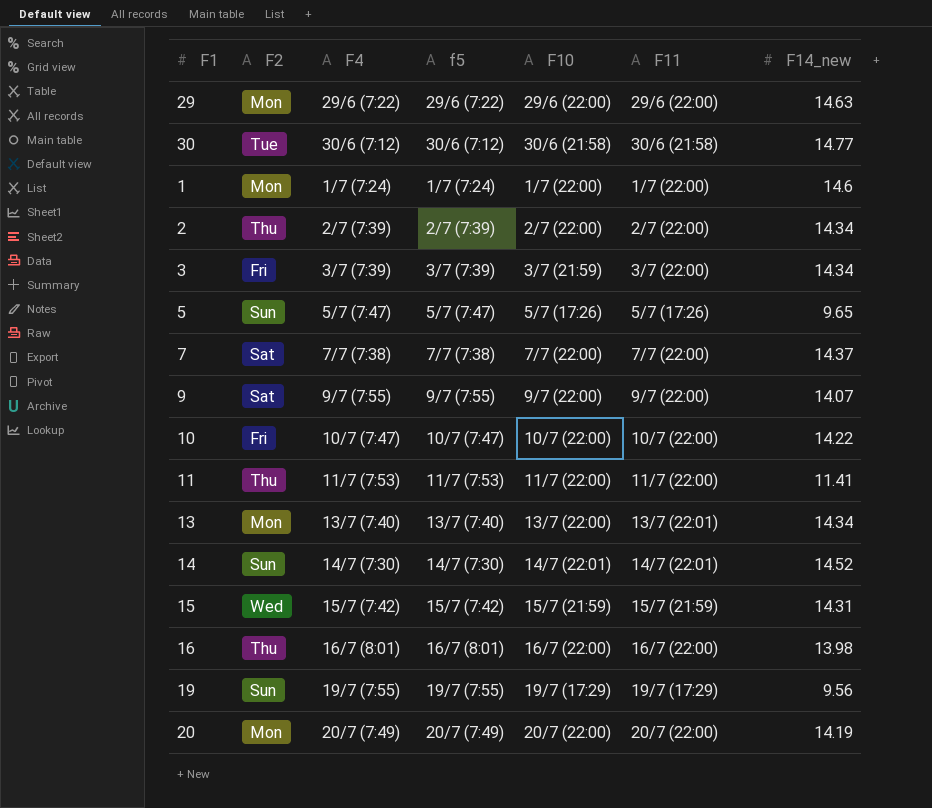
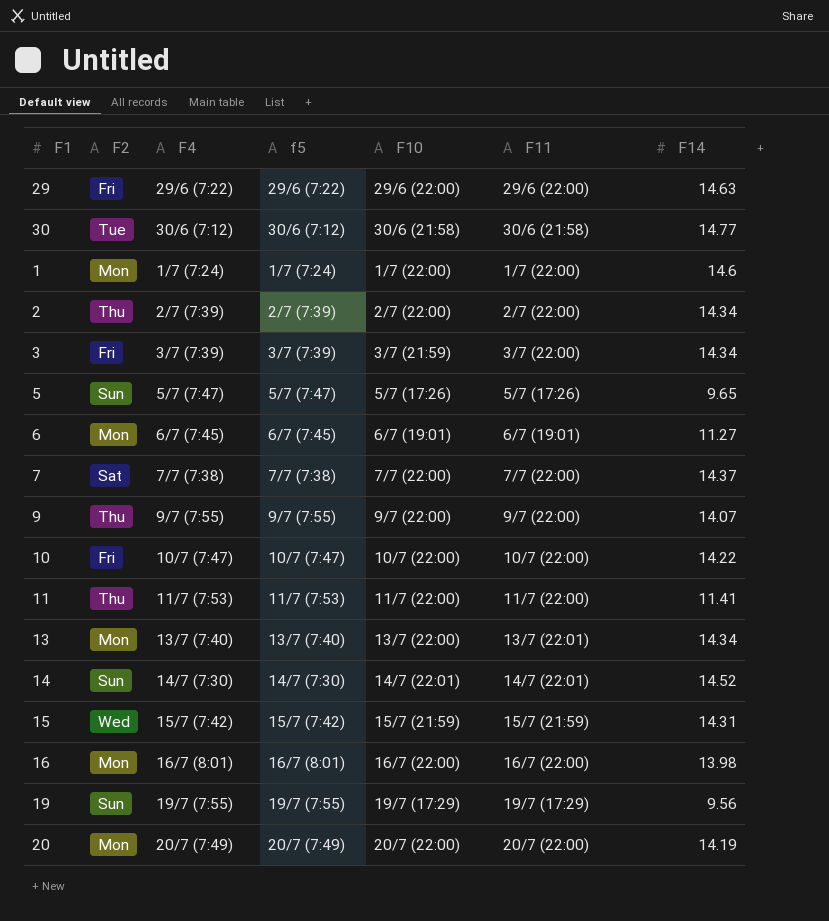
column name: F14_new -> F14
29 | F2: Mon -> Fri
row 6: none -> Mon | 6/7 (7:45) | 6/7 (7:45) | 6/7 (19:01) | 6/7 (19:01) | 11.27
9 | F2: Sat -> Thu
16 | F2: Thu -> Mon

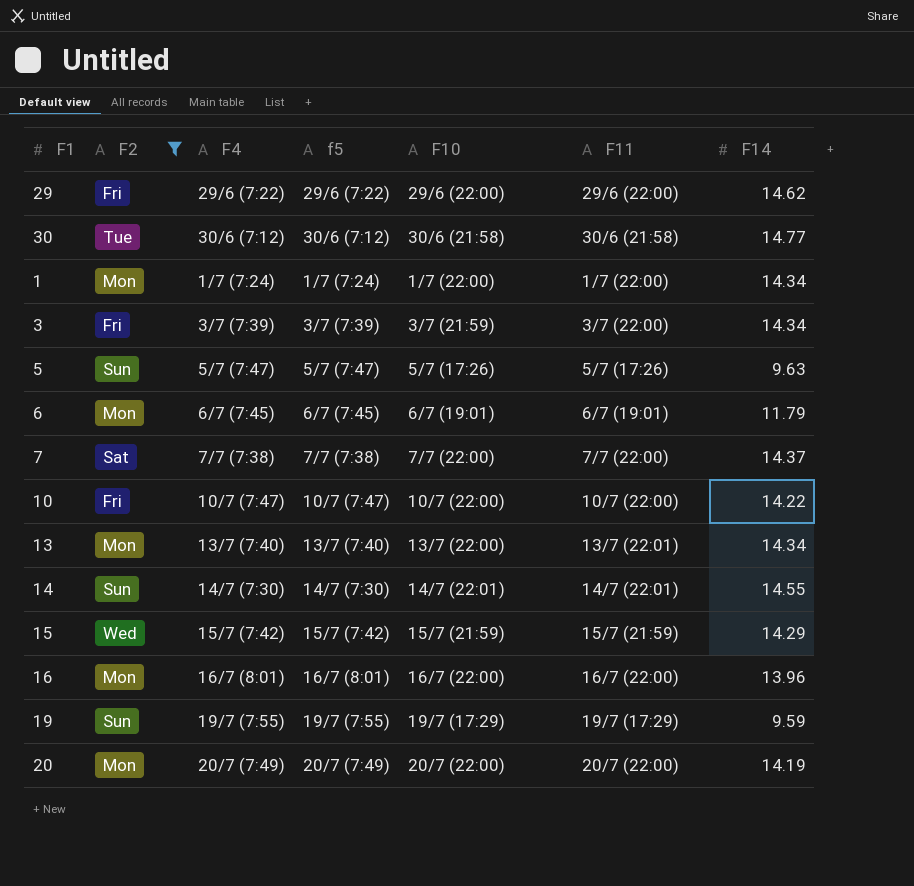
filter: none -> F2 != Thu
29 | F14: 14.63 -> 14.62
1 | F14: 14.6 -> 14.34
5 | F14: 9.65 -> 9.63
6 | F14: 11.27 -> 11.79
14 | F14: 14.52 -> 14.55
15 | F14: 14.31 -> 14.29
16 | F14: 13.98 -> 13.96
19 | F14: 9.56 -> 9.59

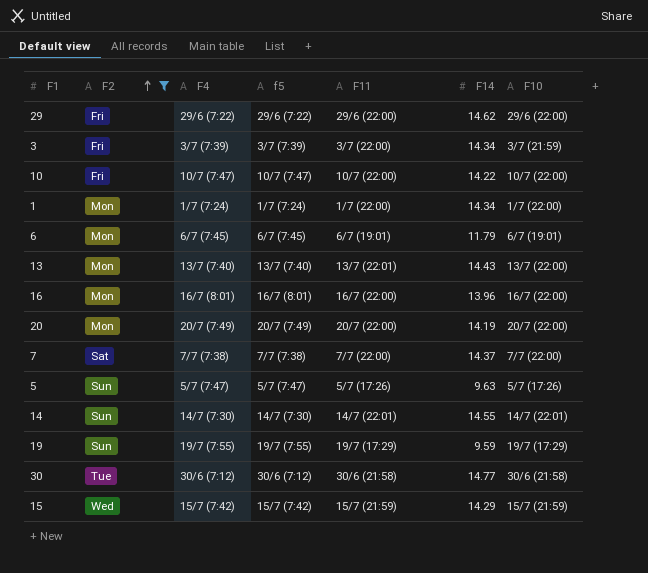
row order: none -> F2 ascending
column F10 | position: 5 -> 7
13 | F14: 14.34 -> 14.43

